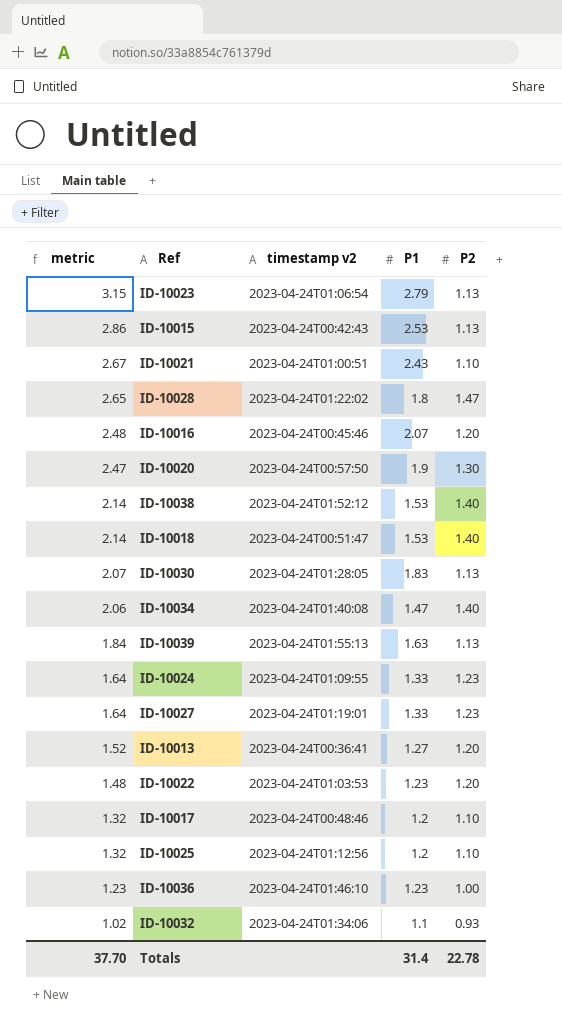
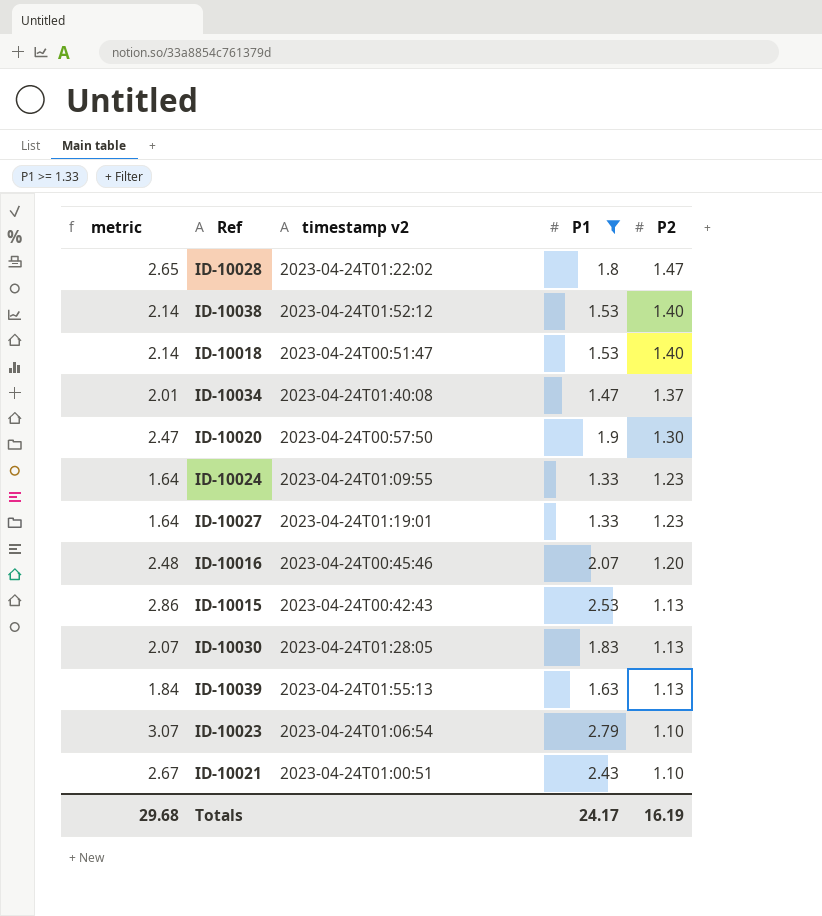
filter: none -> P1 >= 1.33
row order: metric descending -> P2 descending
ID-10034 | metric: 2.06 -> 2.01
ID-10034 | P2: 1.40 -> 1.37
ID-10023 | metric: 3.15 -> 3.07
ID-10023 | P2: 1.13 -> 1.10
Totals | metric: 37.70 -> 29.68
Totals | P1: 31.4 -> 24.17
Totals | P2: 22.78 -> 16.19

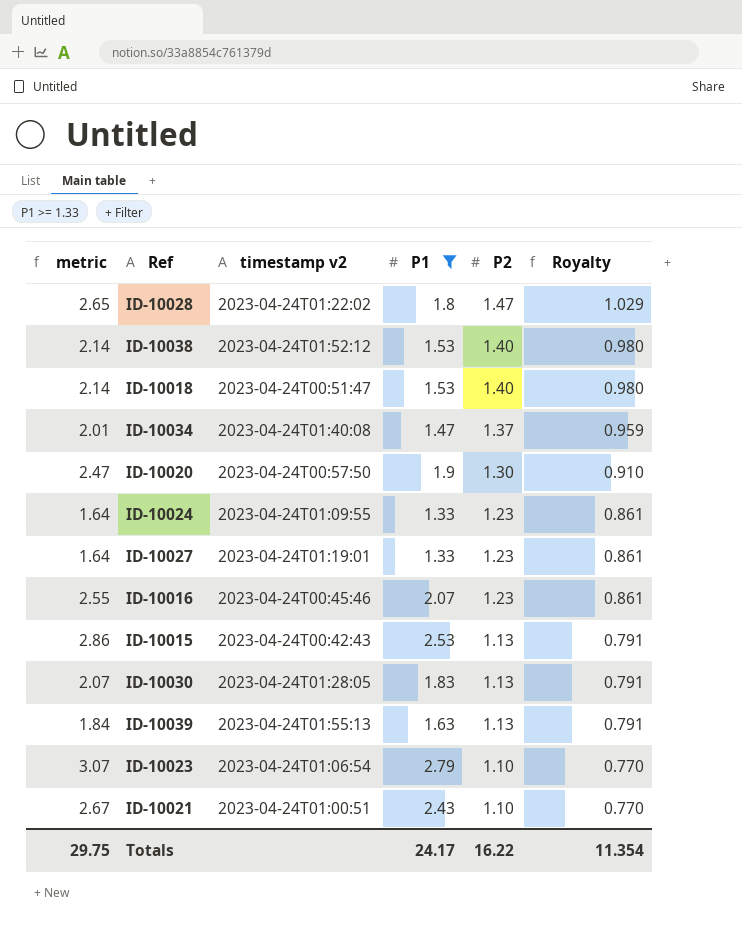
column Royalty | formula: none -> [P2] * 0.7
ID-10016 | metric: 2.48 -> 2.55
ID-10016 | P2: 1.20 -> 1.23
Totals | metric: 29.68 -> 29.75
Totals | P2: 16.19 -> 16.22

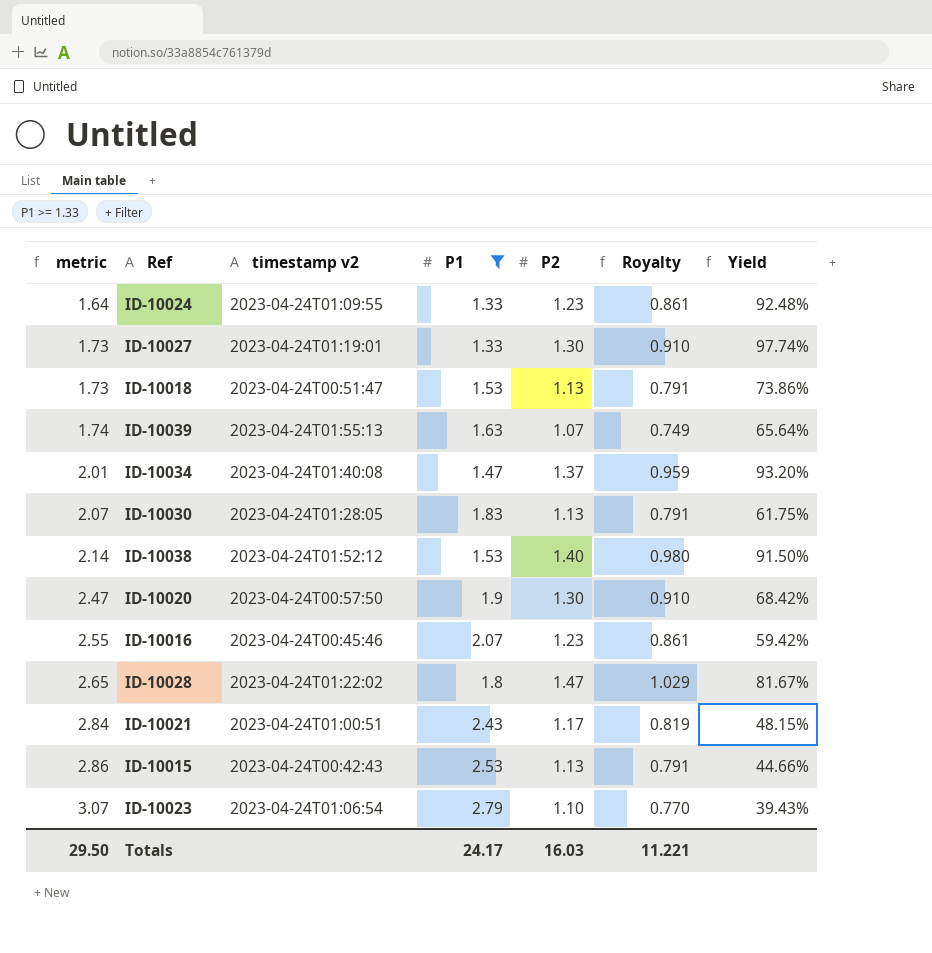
row order: P2 descending -> metric ascending
column Yield | formula: none -> [P2] / [P1]
ID-10027 | metric: 1.64 -> 1.73
ID-10027 | P2: 1.23 -> 1.30
ID-10027 | Royalty: 0.861 -> 0.910
ID-10018 | metric: 2.14 -> 1.73
ID-10018 | P2: 1.40 -> 1.13
ID-10018 | Royalty: 0.980 -> 0.791
ID-10039 | metric: 1.84 -> 1.74
ID-10039 | P2: 1.13 -> 1.07
ID-10039 | Royalty: 0.791 -> 0.749
ID-10021 | metric: 2.67 -> 2.84
ID-10021 | P2: 1.10 -> 1.17
ID-10021 | Royalty: 0.770 -> 0.819
Totals | metric: 29.75 -> 29.50
Totals | P2: 16.22 -> 16.03
Totals | Royalty: 11.354 -> 11.221

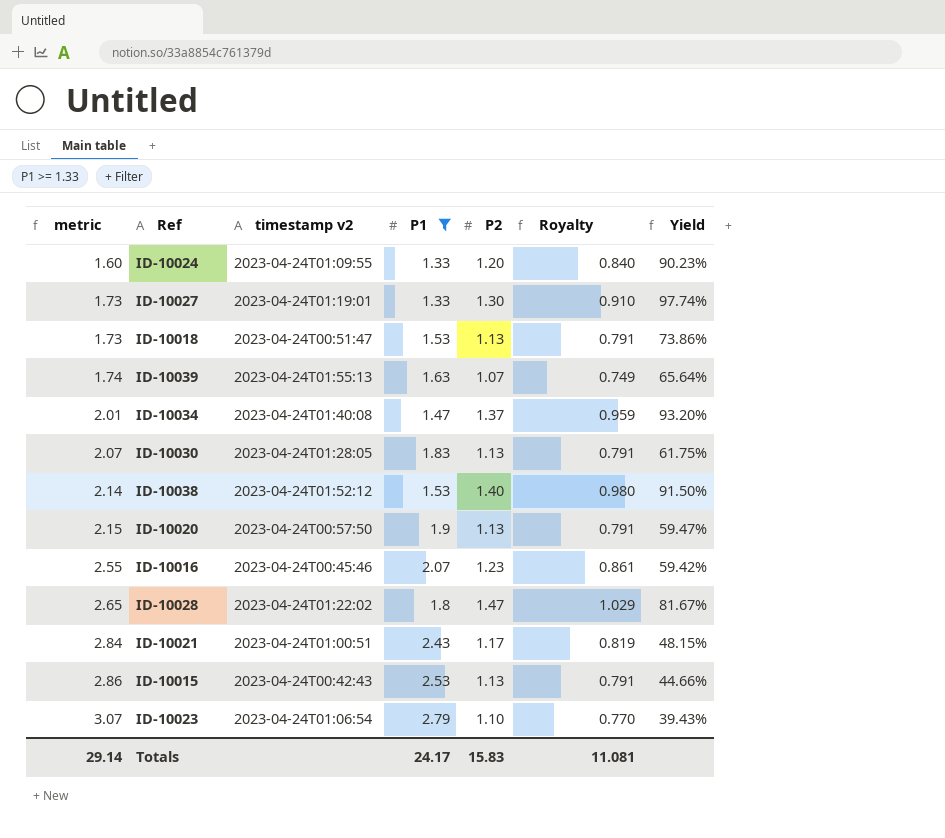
ID-10024 | metric: 1.64 -> 1.60
ID-10024 | P2: 1.23 -> 1.20
ID-10024 | Royalty: 0.861 -> 0.840
ID-10024 | Yield: 92.48% -> 90.23%
ID-10020 | metric: 2.47 -> 2.15
ID-10020 | P2: 1.30 -> 1.13
ID-10020 | Royalty: 0.910 -> 0.791
ID-10020 | Yield: 68.42% -> 59.47%
Totals | metric: 29.50 -> 29.14
Totals | P2: 16.03 -> 15.83
Totals | Royalty: 11.221 -> 11.081

